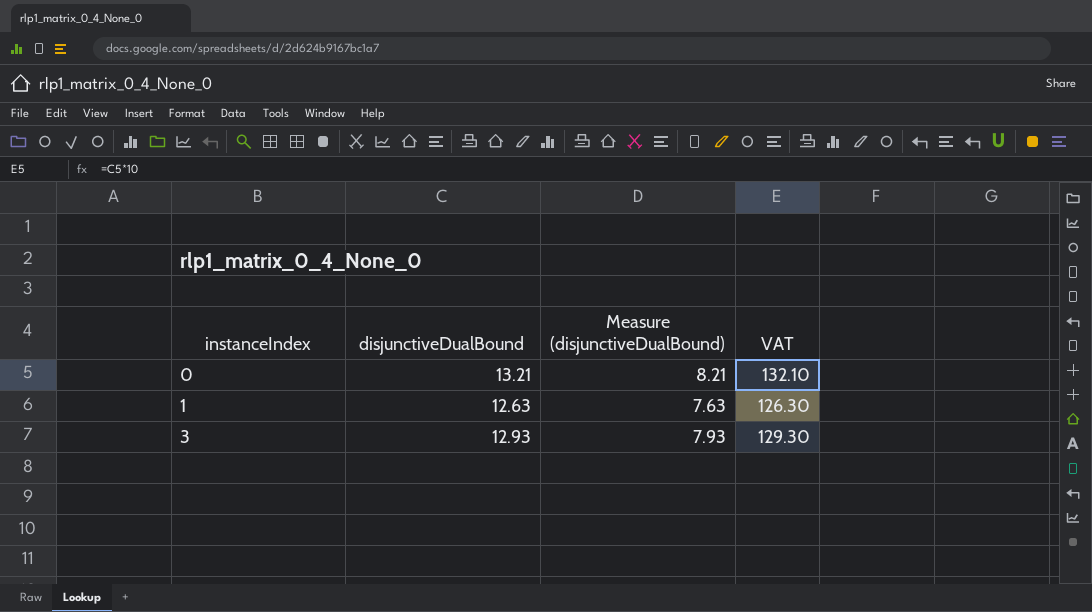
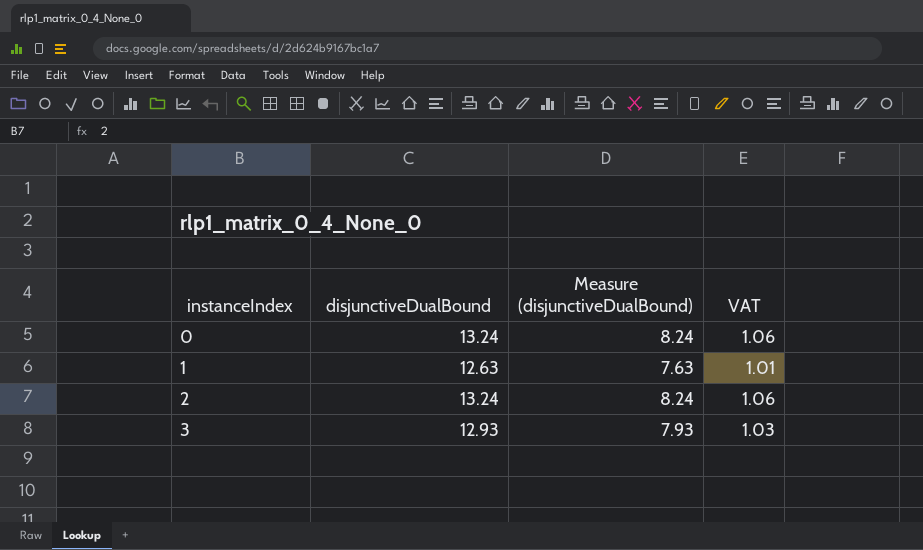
column VAT | formula: [disjunctiveDualBound] * 10 -> [disjunctiveDualBound] * 0.08
0 | disjunctiveDualBound: 13.21 -> 13.24
0 | Measure (disjunctiveDualBound): 8.21 -> 8.24
row 2: none -> 13.24 | 8.24 | 1.06

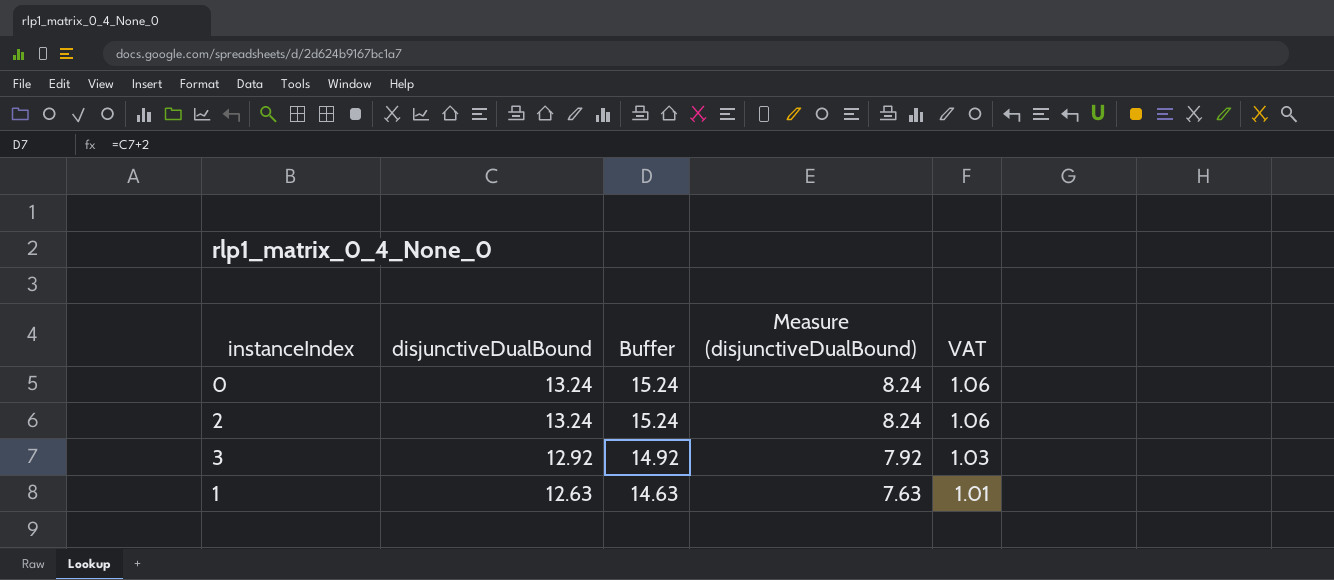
row order: instanceIndex ascending -> disjunctiveDualBound descending
column Buffer | formula: none -> [disjunctiveDualBound] + 2
3 | disjunctiveDualBound: 12.93 -> 12.92
3 | Measure (disjunctiveDualBound): 7.93 -> 7.92

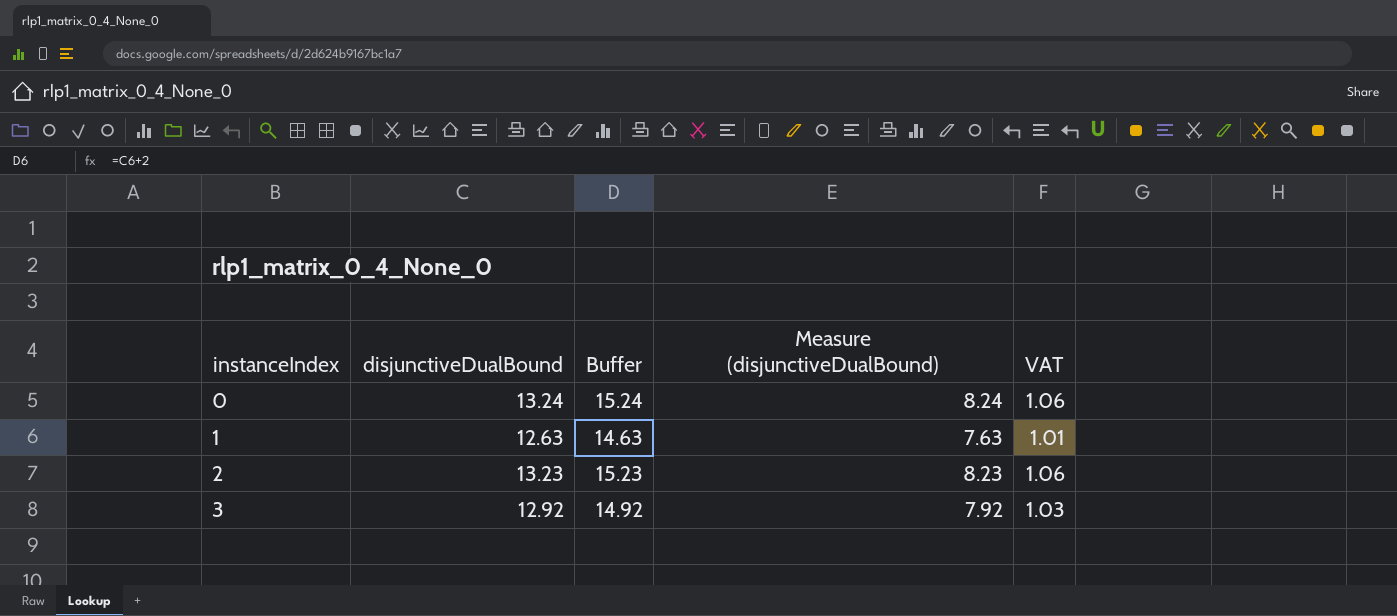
row order: disjunctiveDualBound descending -> instanceIndex ascending
2 | disjunctiveDualBound: 13.24 -> 13.23
2 | Buffer: 15.24 -> 15.23
2 | Measure (disjunctiveDualBound): 8.24 -> 8.23

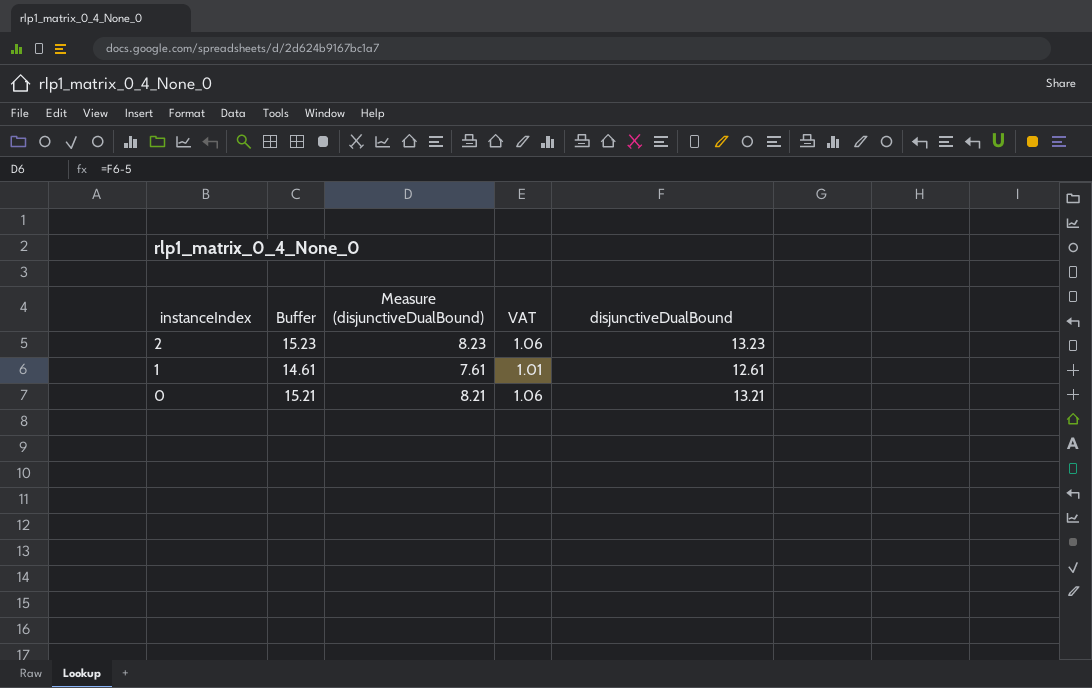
row order: instanceIndex ascending -> instanceIndex descending
column disjunctiveDualBound | position: 2 -> 5
row 3: 12.92 | 14.92 | 7.92 | 1.03 -> none
1 | Buffer: 14.63 -> 14.61
1 | Measure (disjunctiveDualBound): 7.63 -> 7.61
1 | disjunctiveDualBound: 12.63 -> 12.61
0 | Buffer: 15.24 -> 15.21
0 | Measure (disjunctiveDualBound): 8.24 -> 8.21
0 | disjunctiveDualBound: 13.24 -> 13.21

